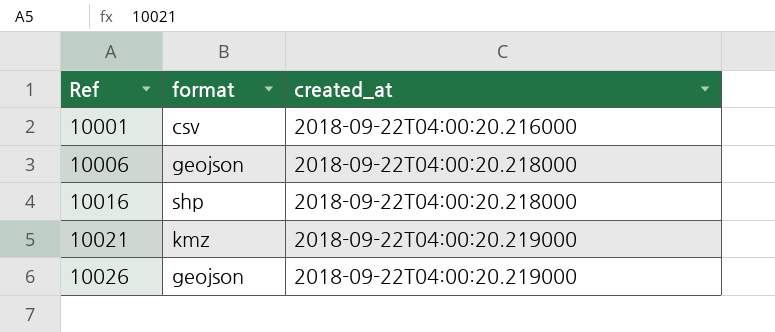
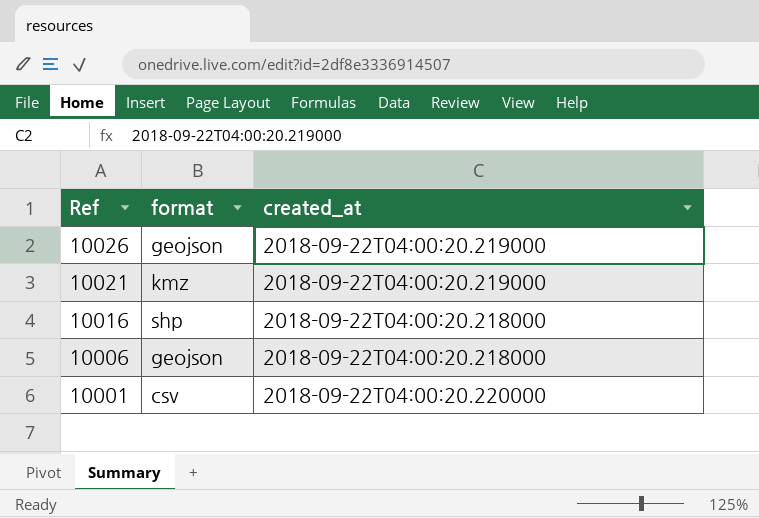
row order: Ref ascending -> Ref descending
10001 | created_at: 2018-09-22T04:00:20.216000 -> 2018-09-22T04:00:20.220000

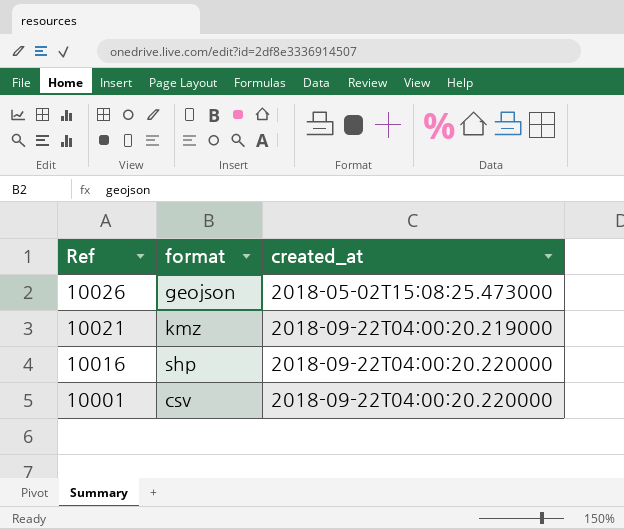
row 10006: geojson | 2018-09-22T04:00:20.218000 -> none
10026 | created_at: 2018-09-22T04:00:20.219000 -> 2018-05-02T15:08:25.473000
10016 | created_at: 2018-09-22T04:00:20.218000 -> 2018-09-22T04:00:20.220000

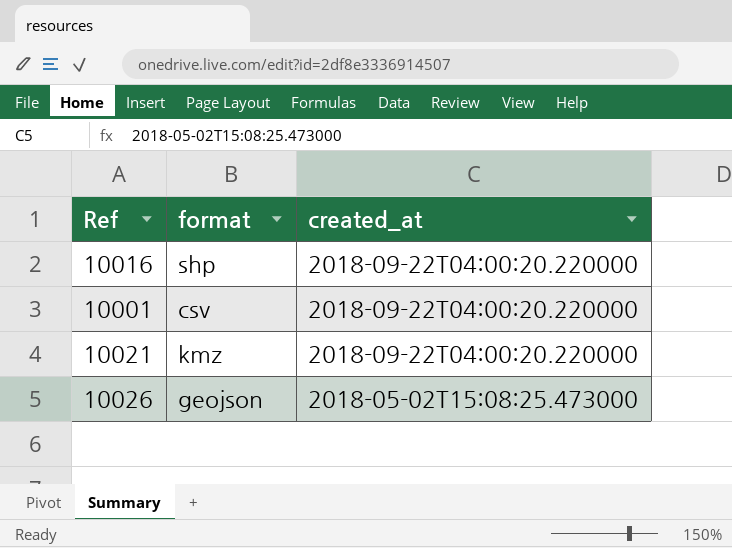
row order: Ref descending -> created_at descending
10021 | created_at: 2018-09-22T04:00:20.219000 -> 2018-09-22T04:00:20.220000

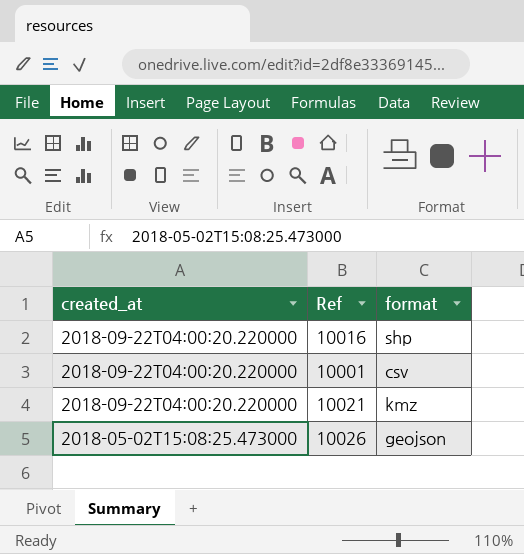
column created_at | position: 3 -> 1

